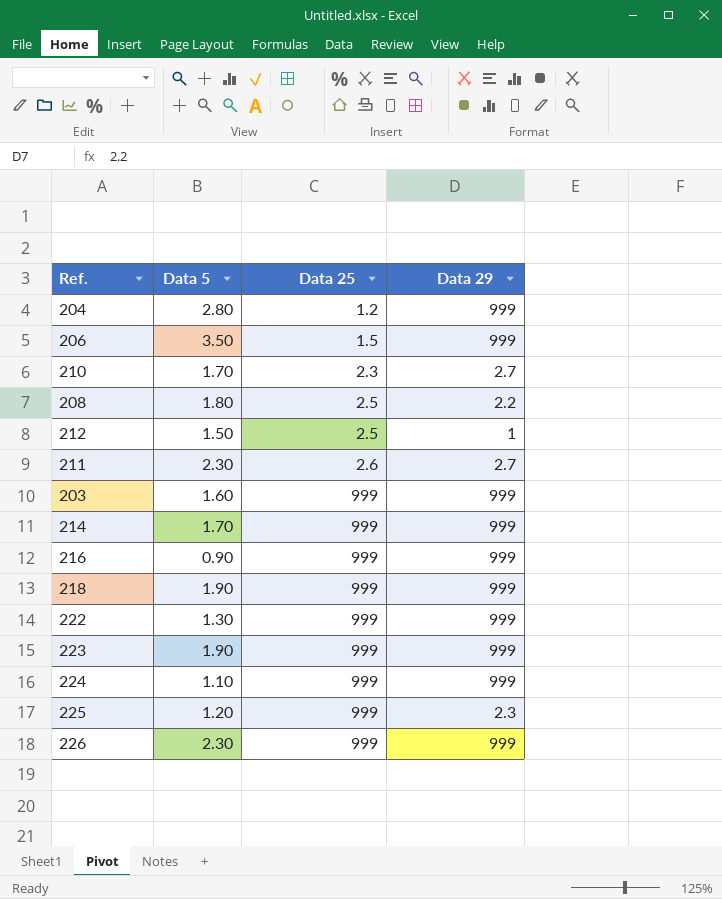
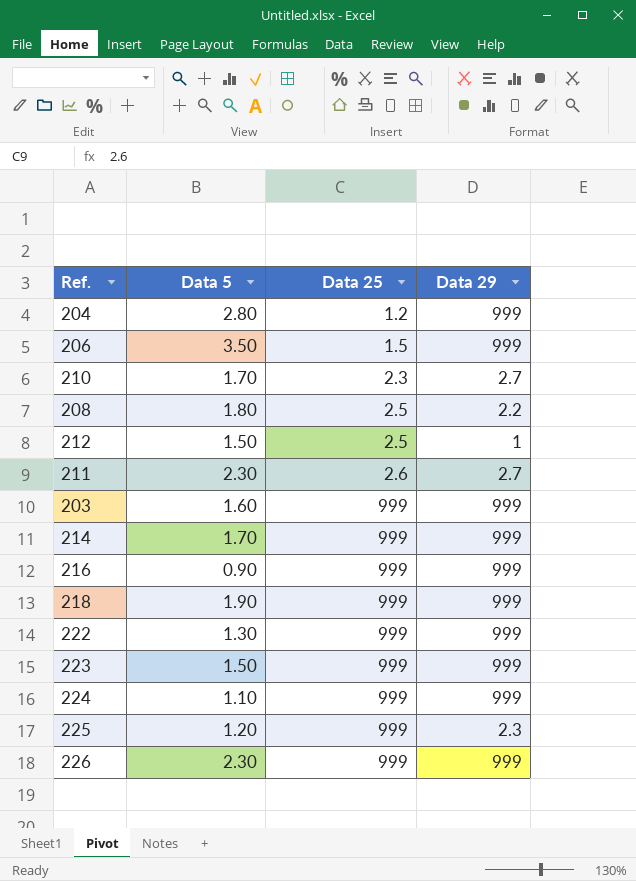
223 | Data 5: 1.90 -> 1.50

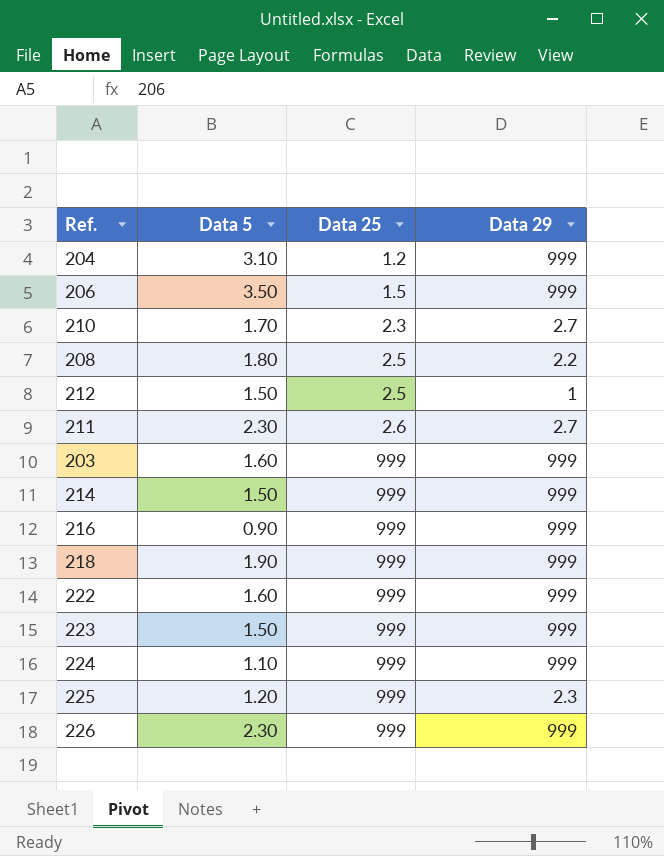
204 | Data 5: 2.80 -> 3.10
214 | Data 5: 1.70 -> 1.50
222 | Data 5: 1.30 -> 1.60

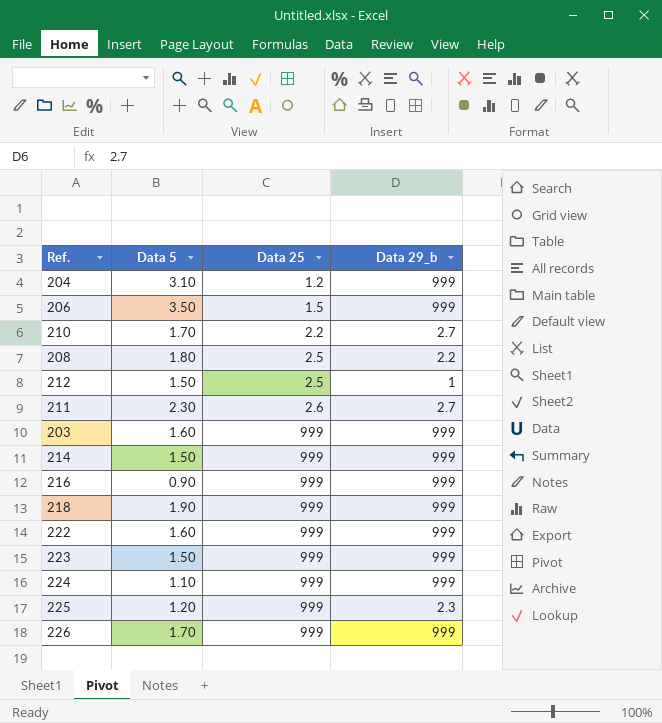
column name: Data 29 -> Data 29_b
210 | Data 25: 2.3 -> 2.2
226 | Data 5: 2.30 -> 1.70

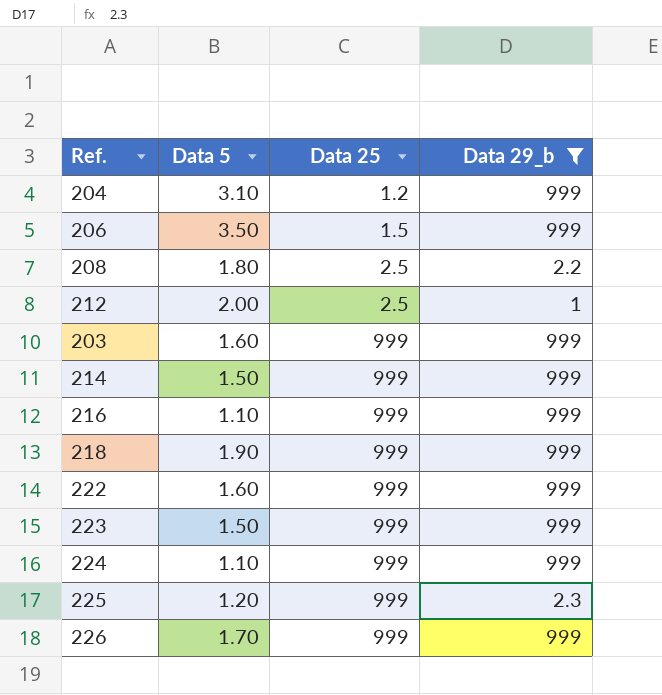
filter: none -> Data 29_b != 2.7
212 | Data 5: 1.50 -> 2.00
216 | Data 5: 0.90 -> 1.10

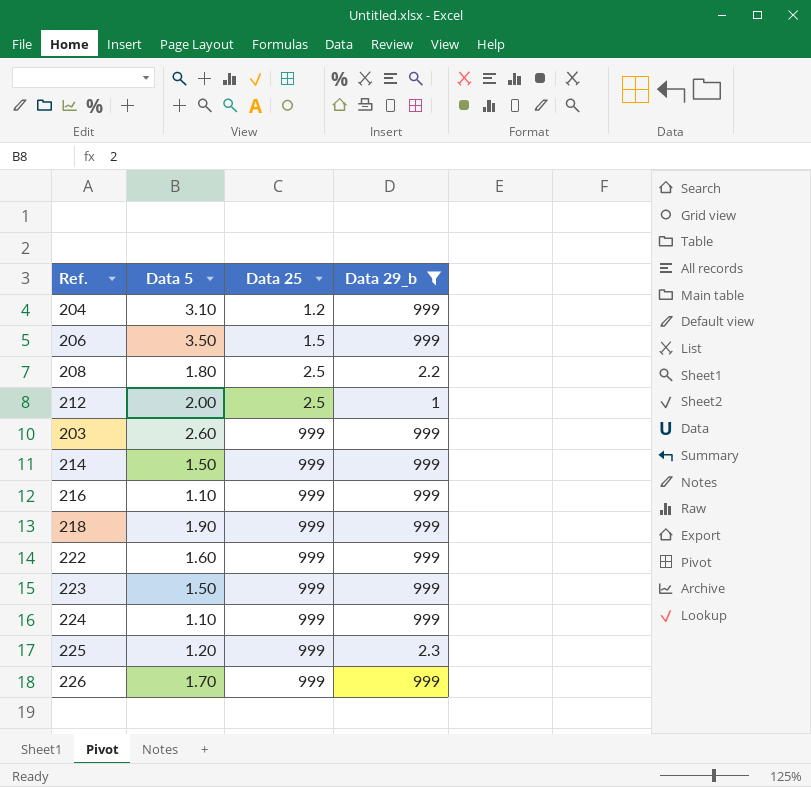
203 | Data 5: 1.60 -> 2.60

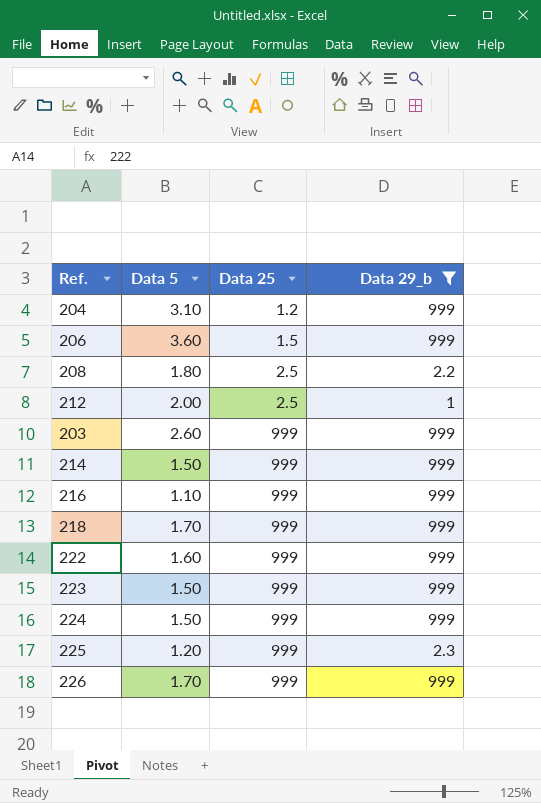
206 | Data 5: 3.50 -> 3.60
218 | Data 5: 1.90 -> 1.70
224 | Data 5: 1.10 -> 1.50

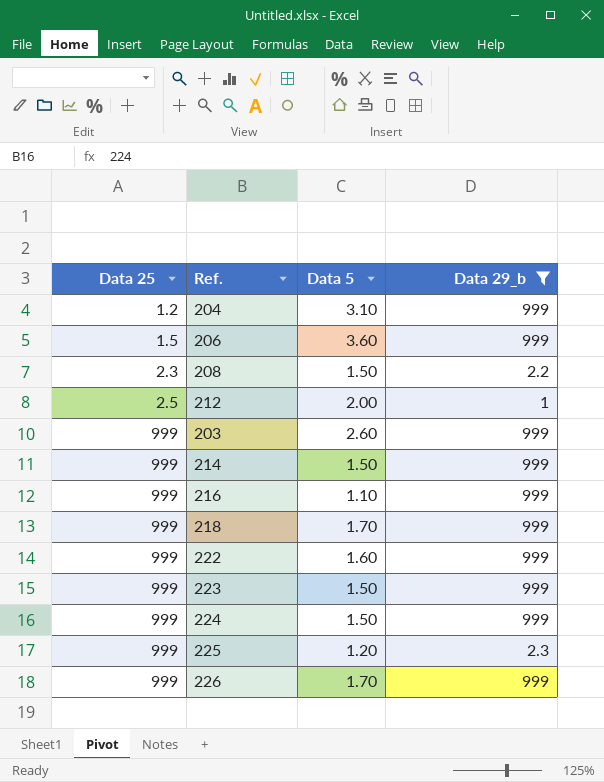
column Data 25 | position: 3 -> 1
208 | Data 25: 2.5 -> 2.3
208 | Data 5: 1.80 -> 1.50

